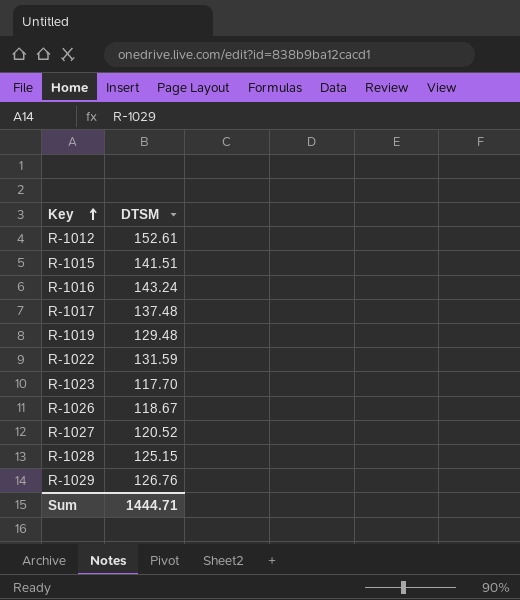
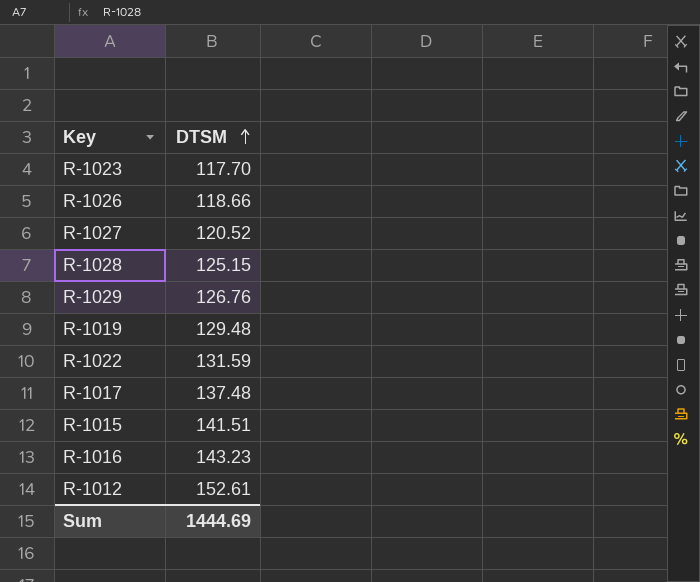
row order: Key ascending -> DTSM ascending
R-1026 | DTSM: 118.67 -> 118.66
R-1016 | DTSM: 143.24 -> 143.23
Sum | DTSM: 1444.71 -> 1444.69

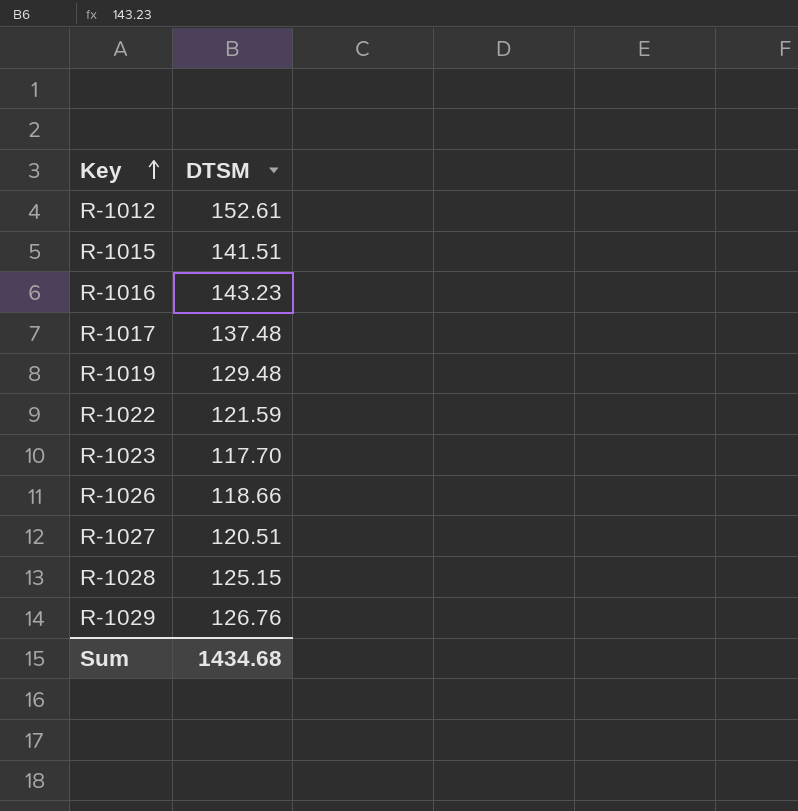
row order: DTSM ascending -> Key ascending
R-1022 | DTSM: 131.59 -> 121.59
R-1027 | DTSM: 120.52 -> 120.51
Sum | DTSM: 1444.69 -> 1434.68

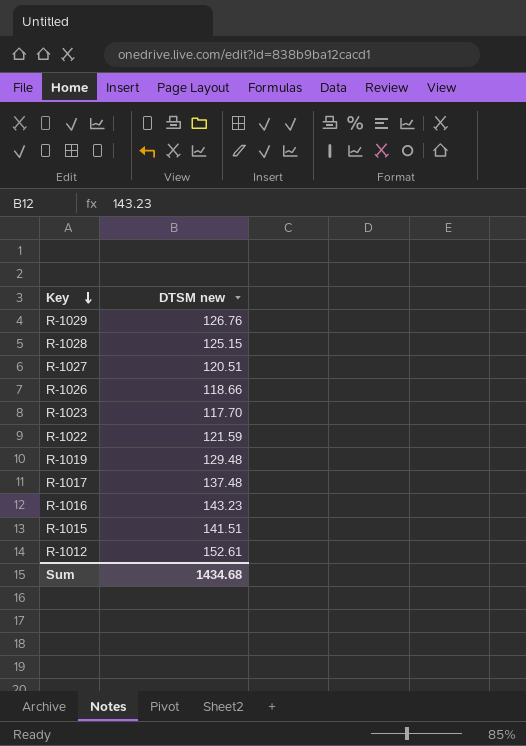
row order: Key ascending -> Key descending
column name: DTSM -> DTSM new

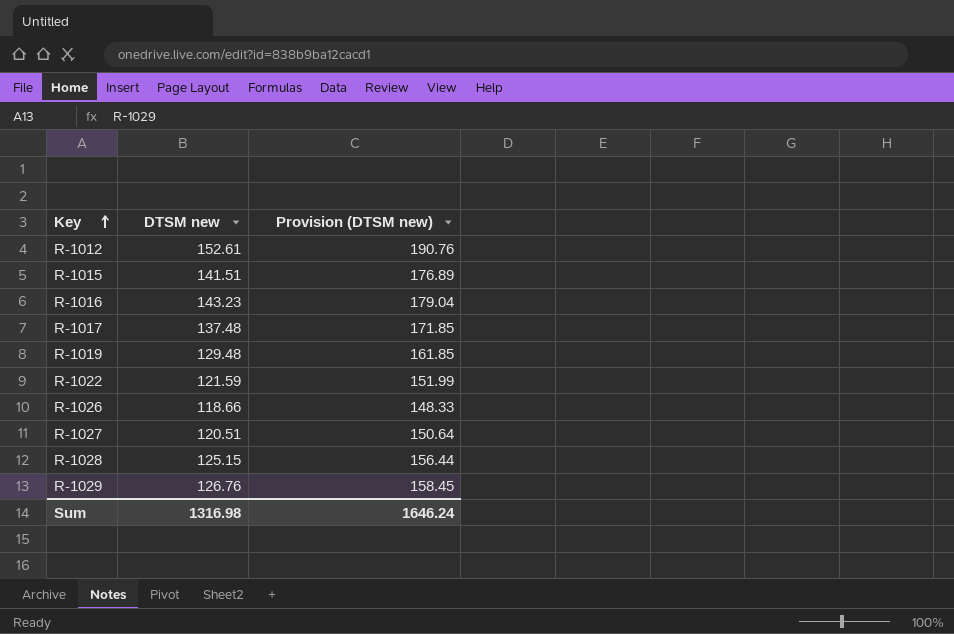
row order: Key descending -> Key ascending
column Provision (DTSM new) | formula: none -> [DTSM new] * 1.25
row R-1023: 117.70 -> none
Sum | DTSM new: 1434.68 -> 1316.98

